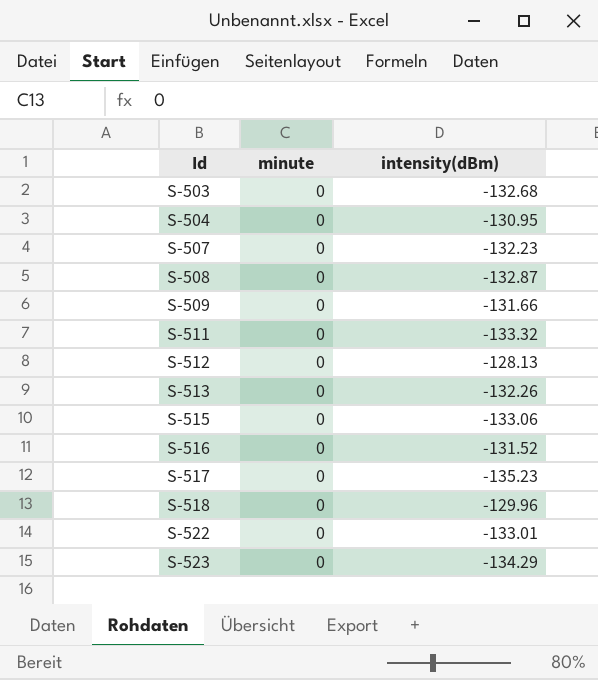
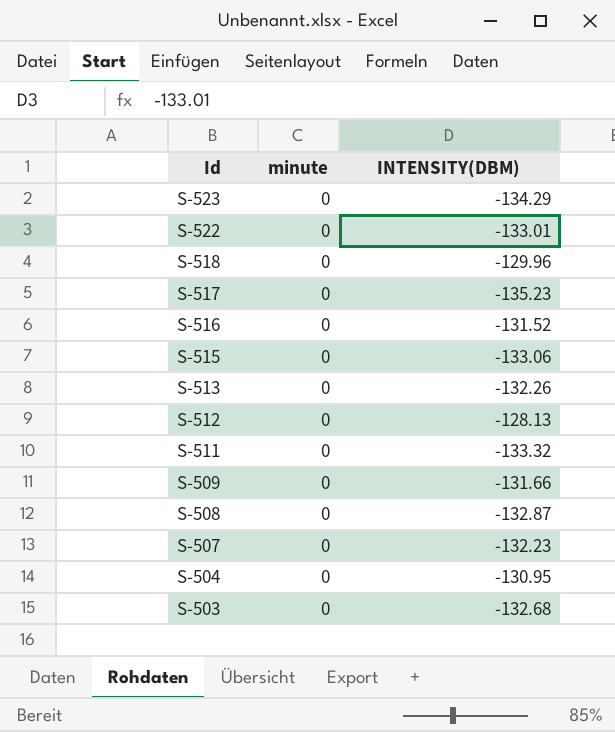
row order: Id ascending -> Id descending
column name: intensity(dBm) -> INTENSITY(DBM)

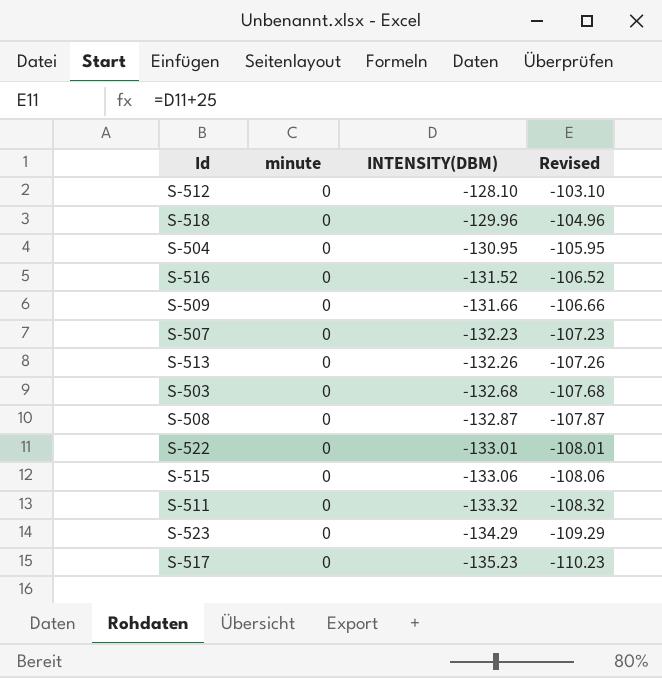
row order: Id descending -> INTENSITY(DBM) descending
column Revised | formula: none -> [INTENSITY(DBM)] + 25
S-512 | INTENSITY(DBM): -128.13 -> -128.10

